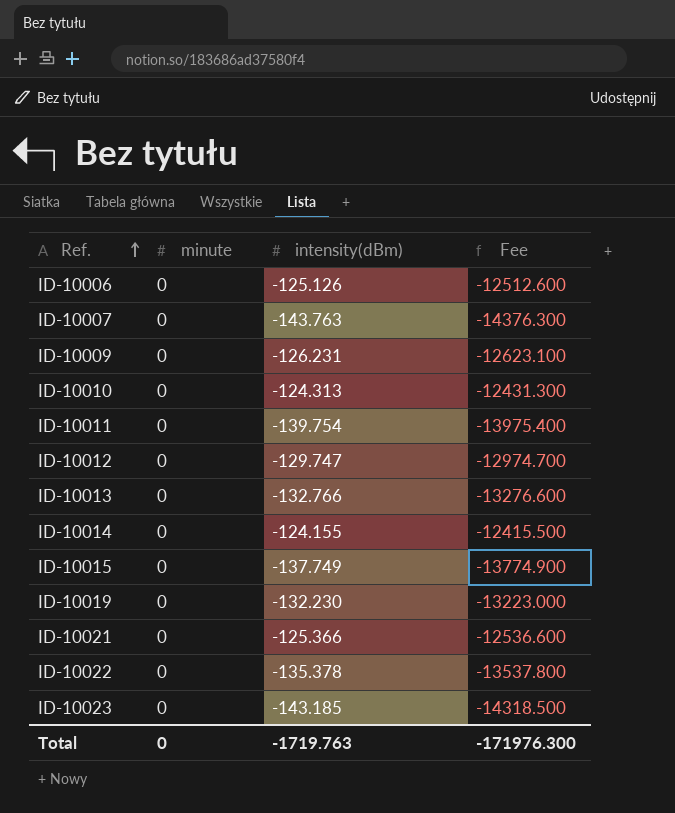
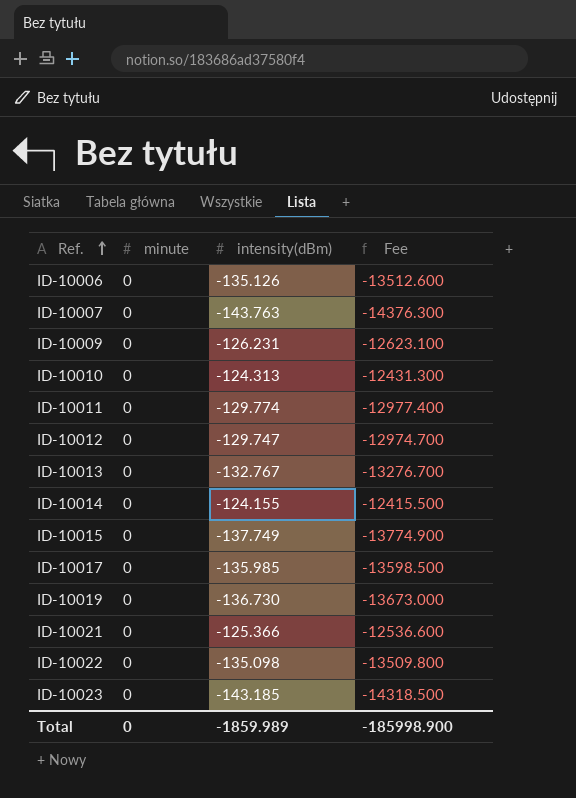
ID-10006 | intensity(dBm): -125.126 -> -135.126
ID-10006 | Fee: -12512.600 -> -13512.600
ID-10011 | intensity(dBm): -139.754 -> -129.774
ID-10011 | Fee: -13975.400 -> -12977.400
ID-10013 | intensity(dBm): -132.766 -> -132.767
ID-10013 | Fee: -13276.600 -> -13276.700
row ID-10017: none -> 0 | -135.985 | -13598.500
ID-10019 | intensity(dBm): -132.230 -> -136.730
ID-10019 | Fee: -13223.000 -> -13673.000
ID-10022 | intensity(dBm): -135.378 -> -135.098
ID-10022 | Fee: -13537.800 -> -13509.800
Total | intensity(dBm): -1719.763 -> -1859.989
Total | Fee: -171976.300 -> -185998.900

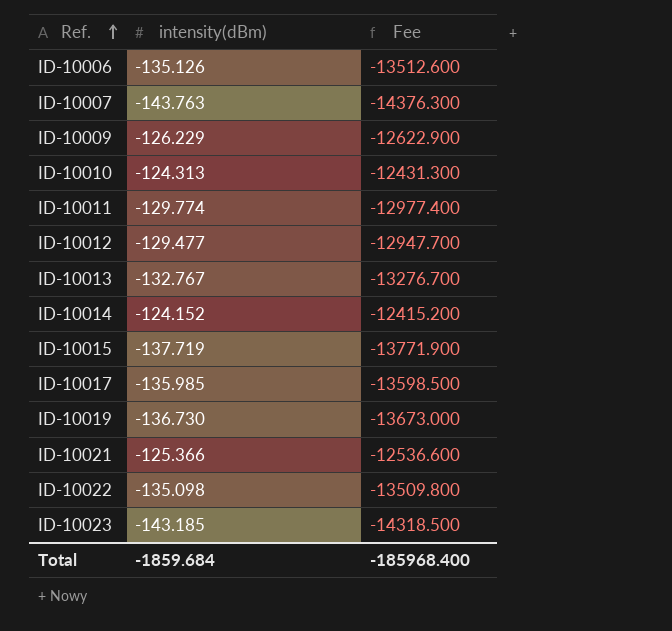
column minute | position: 2 -> none
ID-10009 | intensity(dBm): -126.231 -> -126.229
ID-10009 | Fee: -12623.100 -> -12622.900
ID-10012 | intensity(dBm): -129.747 -> -129.477
ID-10012 | Fee: -12974.700 -> -12947.700
ID-10014 | intensity(dBm): -124.155 -> -124.152
ID-10014 | Fee: -12415.500 -> -12415.200
ID-10015 | intensity(dBm): -137.749 -> -137.719
ID-10015 | Fee: -13774.900 -> -13771.900
Total | intensity(dBm): -1859.989 -> -1859.684
Total | Fee: -185998.900 -> -185968.400

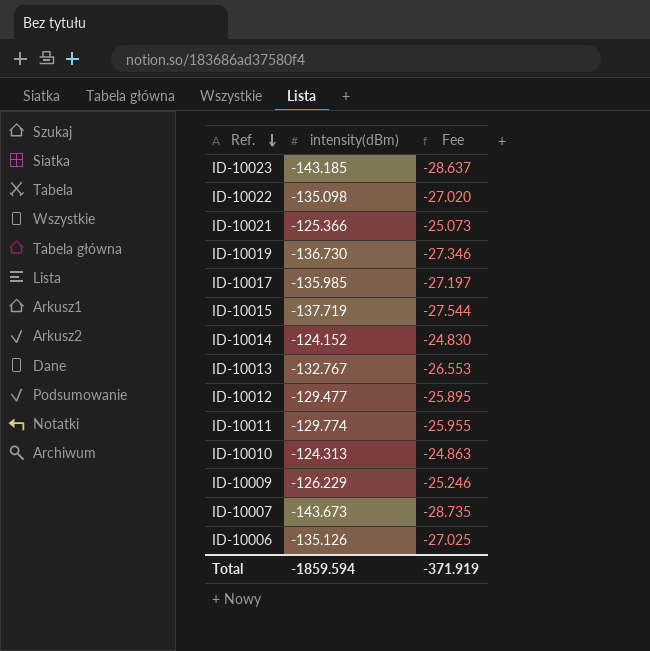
row order: Ref. ascending -> Ref. descending
column Fee | formula: [intensity(dBm)] * 100 -> [intensity(dBm)] * 0.2
ID-10007 | intensity(dBm): -143.763 -> -143.673
Total | intensity(dBm): -1859.684 -> -1859.594
Total | Fee: -185968.400 -> -371.919

